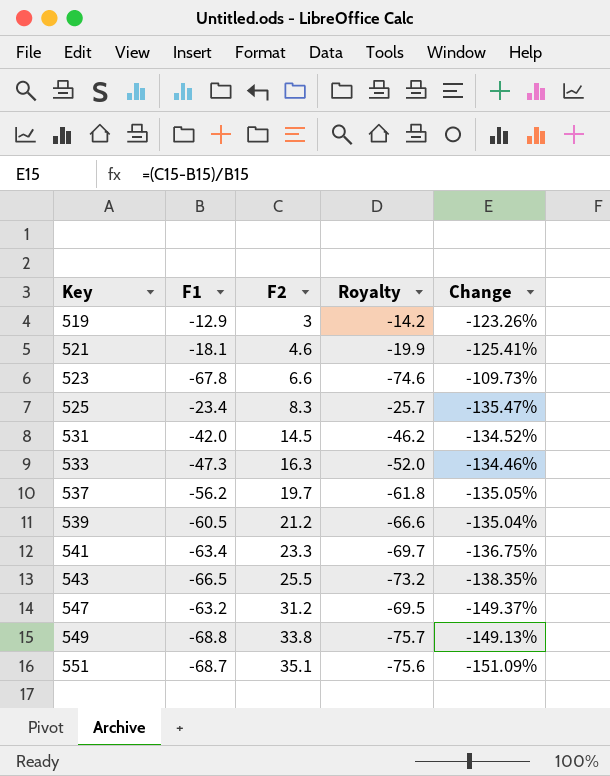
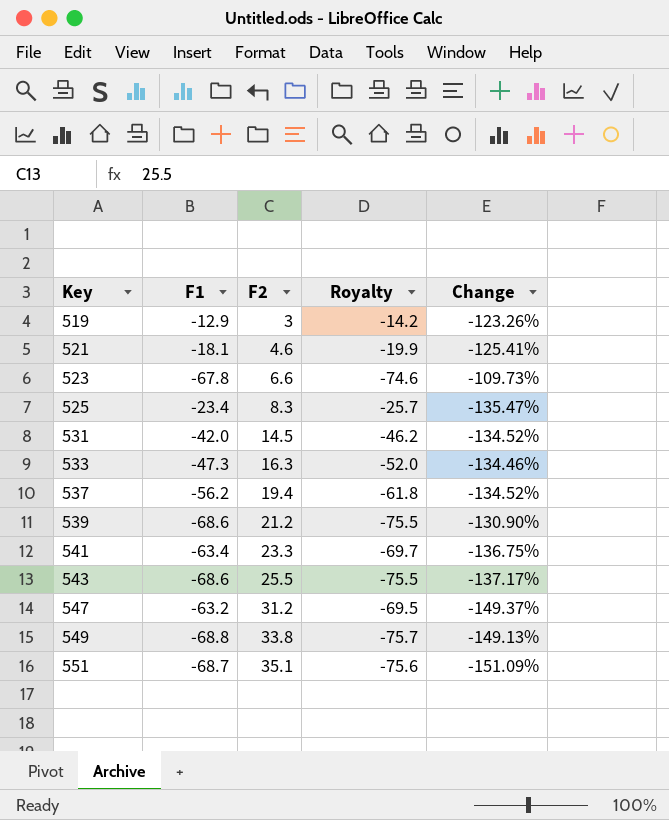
537 | F2: 19.7 -> 19.4
537 | Change: -135.05% -> -134.52%
539 | F1: -60.5 -> -68.6
539 | Royalty: -66.6 -> -75.5
539 | Change: -135.04% -> -130.90%
543 | F1: -66.5 -> -68.6
543 | Royalty: -73.2 -> -75.5
543 | Change: -138.35% -> -137.17%

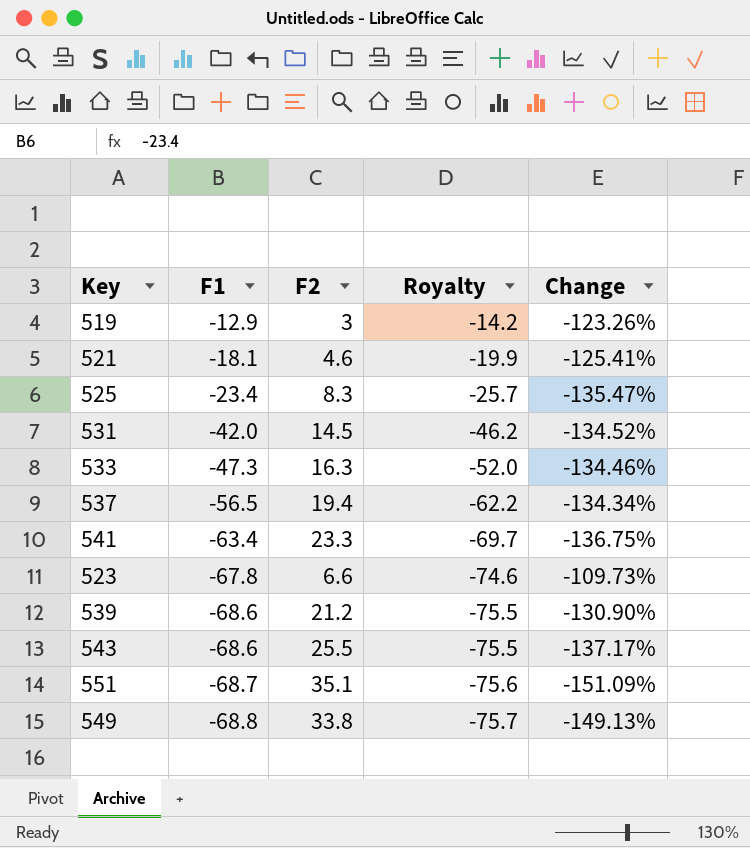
row order: Key ascending -> F1 descending
row 547: -63.2 | 31.2 | -69.5 | -149.37% -> none
537 | F1: -56.2 -> -56.5
537 | Royalty: -61.8 -> -62.2
537 | Change: -134.52% -> -134.34%

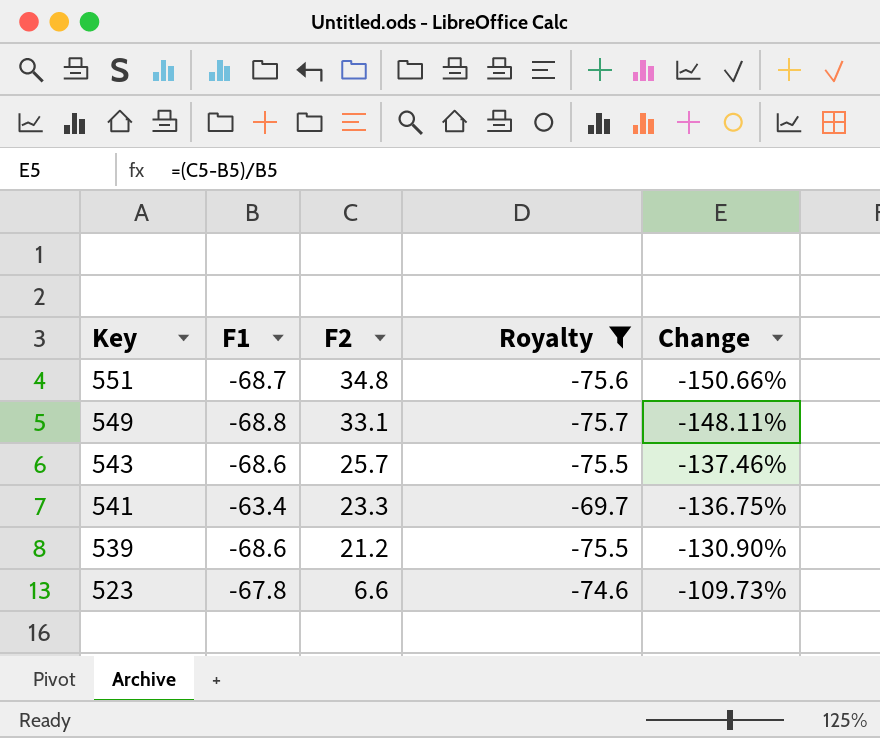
filter: none -> Royalty <= -69.7
row order: F1 descending -> Key descending
551 | F2: 35.1 -> 34.8
551 | Change: -151.09% -> -150.66%
549 | F2: 33.8 -> 33.1
549 | Change: -149.13% -> -148.11%
543 | F2: 25.5 -> 25.7
543 | Change: -137.17% -> -137.46%

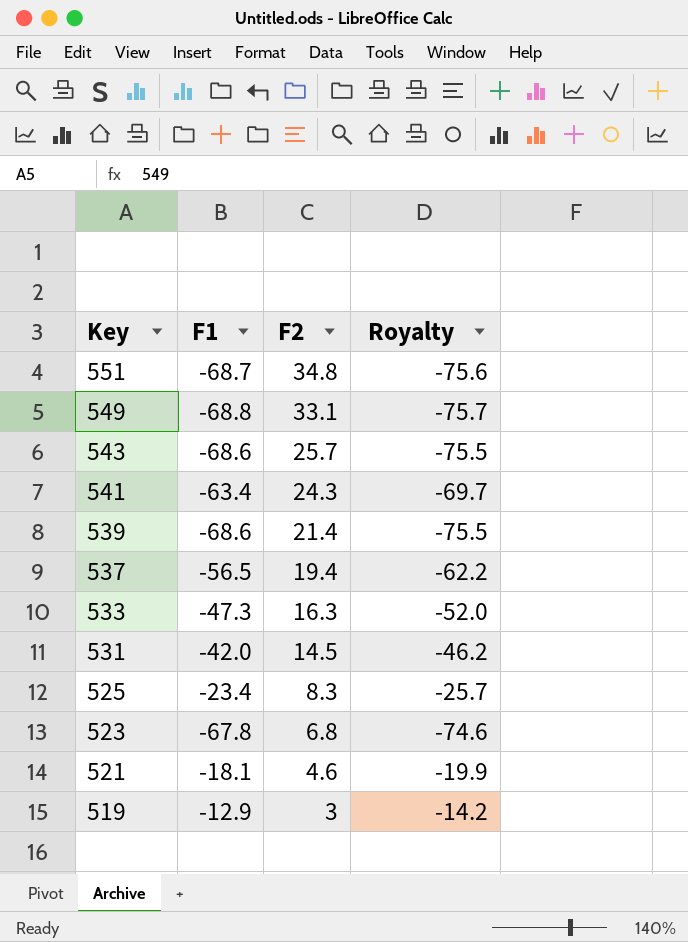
filter: Royalty <= -69.7 -> none
column Change | formula: ([F2] - [F1]) / [F1] -> none
541 | F2: 23.3 -> 24.3
539 | F2: 21.2 -> 21.4
523 | F2: 6.6 -> 6.8

